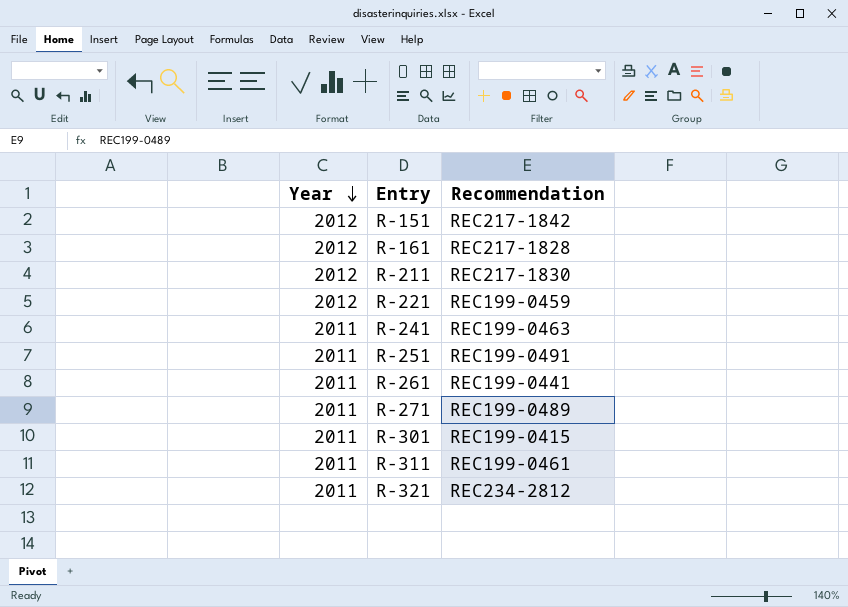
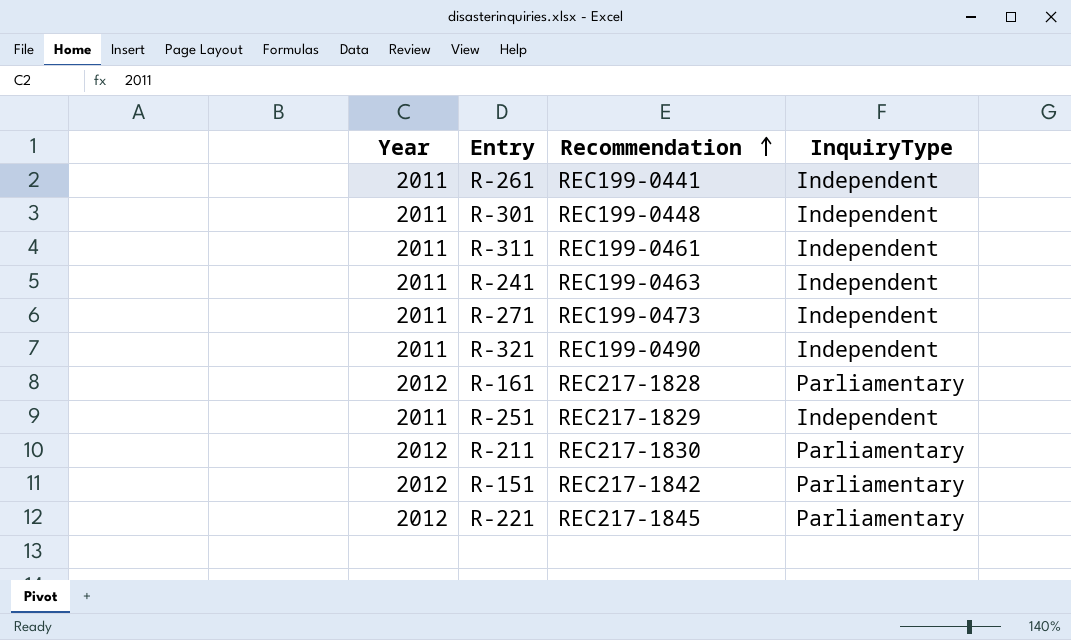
row order: Year descending -> Recommendation ascending
column InquiryType | position: none -> 4
R-301 | Recommendation: REC199-0415 -> REC199-0448
R-271 | Recommendation: REC199-0489 -> REC199-0473
R-321 | Recommendation: REC234-2812 -> REC199-0490
R-251 | Recommendation: REC199-0491 -> REC217-1829
R-221 | Recommendation: REC199-0459 -> REC217-1845

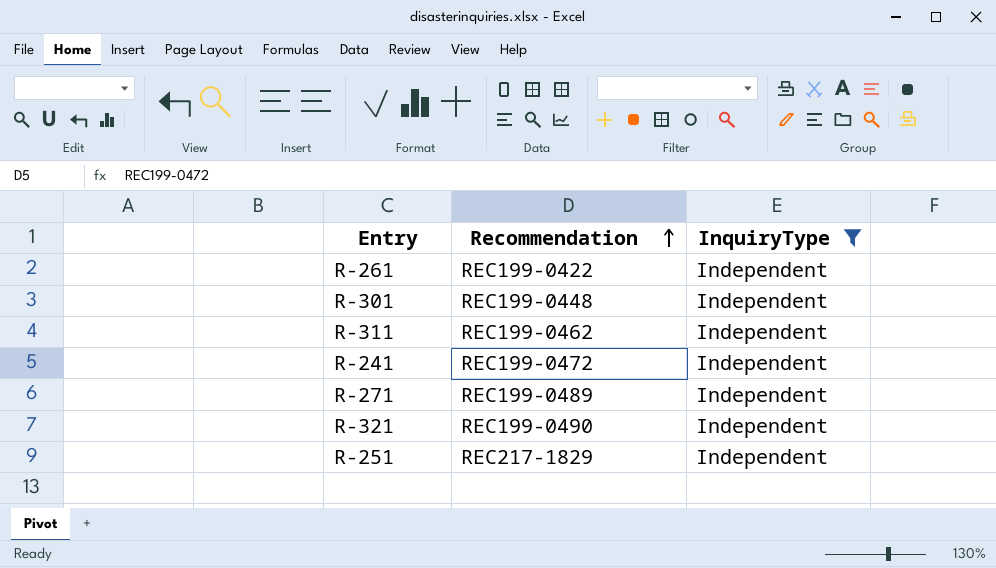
filter: none -> InquiryType = Independent
column Year | position: 1 -> none
R-261 | Recommendation: REC199-0441 -> REC199-0422
R-311 | Recommendation: REC199-0461 -> REC199-0462
R-241 | Recommendation: REC199-0463 -> REC199-0472
R-271 | Recommendation: REC199-0473 -> REC199-0489

